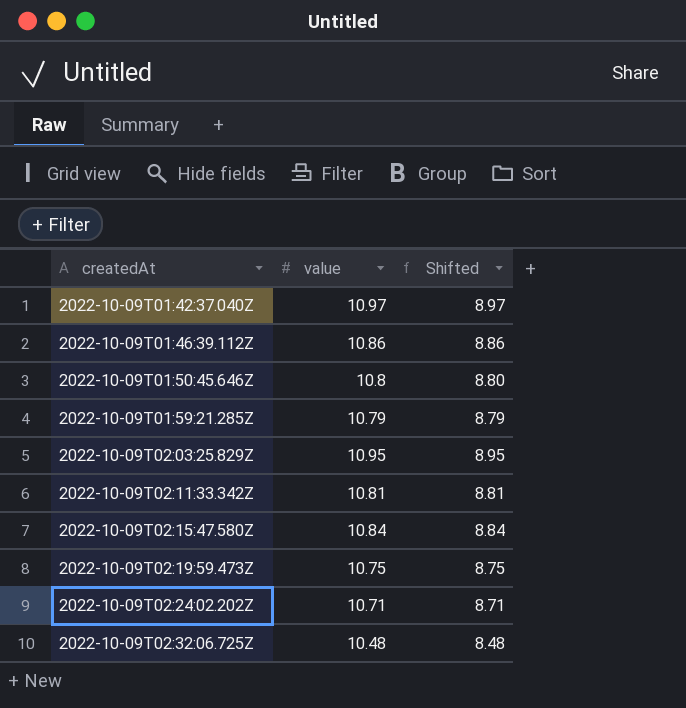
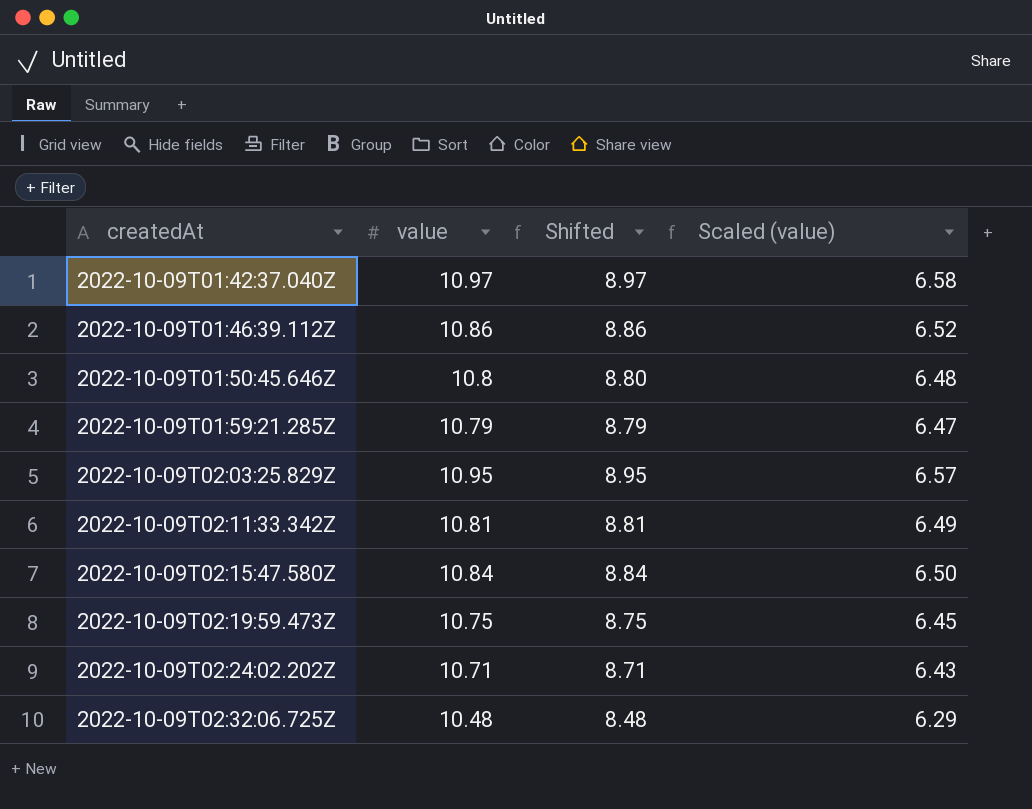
column Scaled (value) | formula: none -> [value] * 0.6

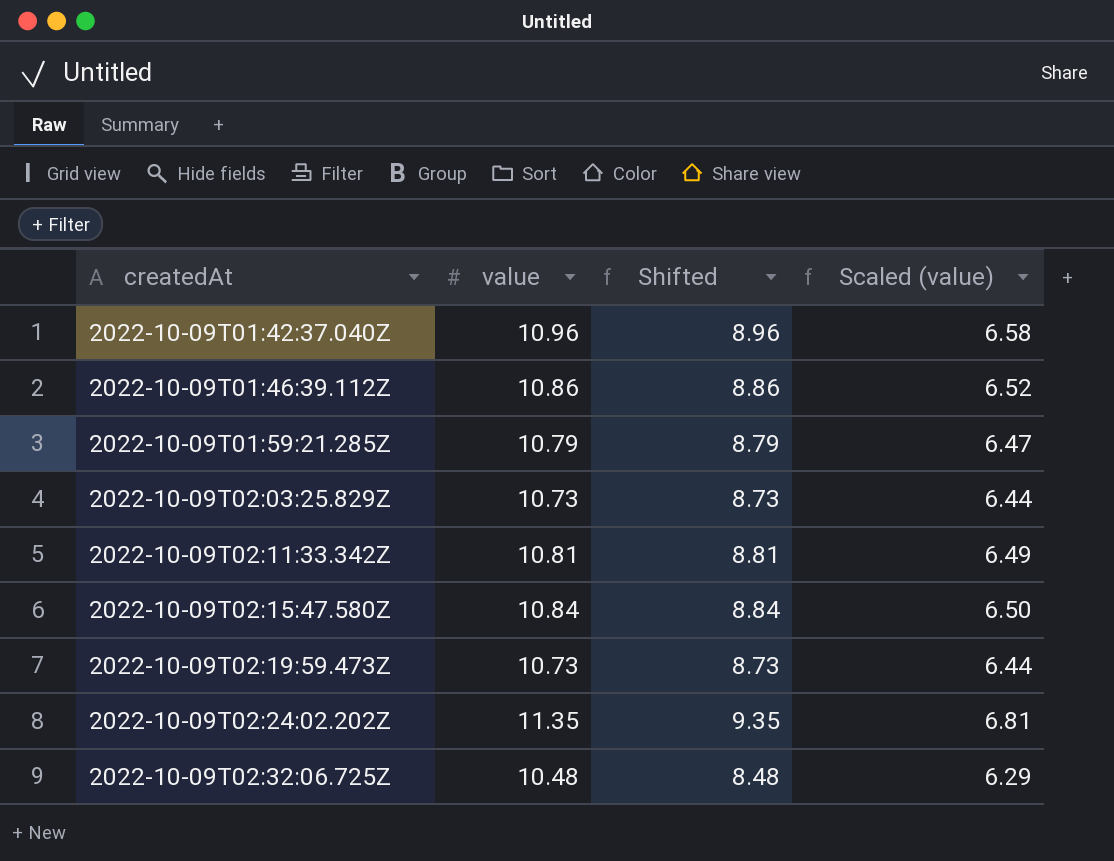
row 2022-10-09T01:50:45.646Z: 10.8 | 8.80 | 6.48 -> none
2022-10-09T01:42:37.040Z | value: 10.97 -> 10.96
2022-10-09T01:42:37.040Z | Shifted: 8.97 -> 8.96
2022-10-09T02:03:25.829Z | value: 10.95 -> 10.73
2022-10-09T02:03:25.829Z | Shifted: 8.95 -> 8.73
2022-10-09T02:03:25.829Z | Scaled (value): 6.57 -> 6.44
2022-10-09T02:19:59.473Z | value: 10.75 -> 10.73
2022-10-09T02:19:59.473Z | Shifted: 8.75 -> 8.73
2022-10-09T02:19:59.473Z | Scaled (value): 6.45 -> 6.44
2022-10-09T02:24:02.202Z | value: 10.71 -> 11.35
2022-10-09T02:24:02.202Z | Shifted: 8.71 -> 9.35
2022-10-09T02:24:02.202Z | Scaled (value): 6.43 -> 6.81

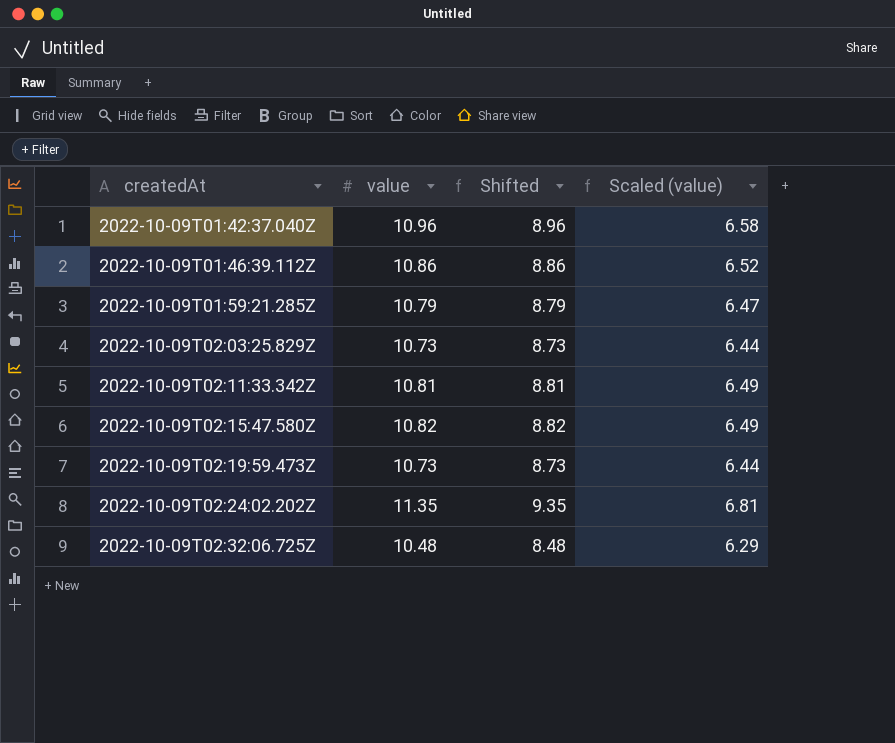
2022-10-09T02:15:47.580Z | value: 10.84 -> 10.82
2022-10-09T02:15:47.580Z | Shifted: 8.84 -> 8.82
2022-10-09T02:15:47.580Z | Scaled (value): 6.50 -> 6.49

